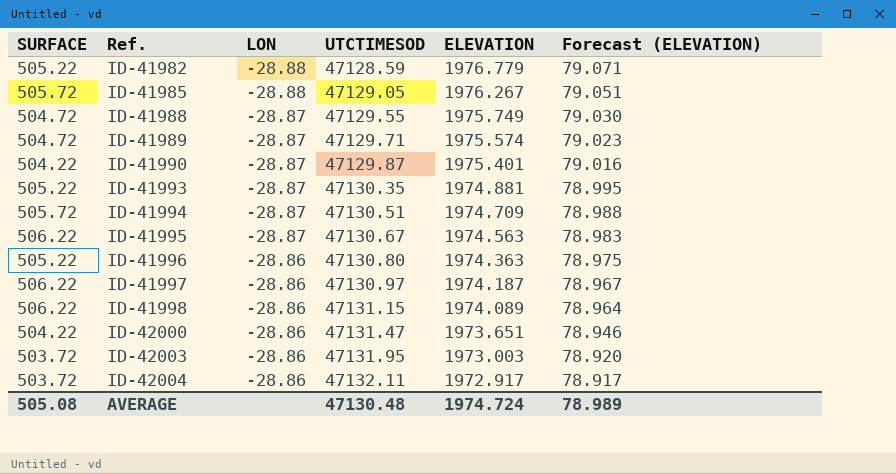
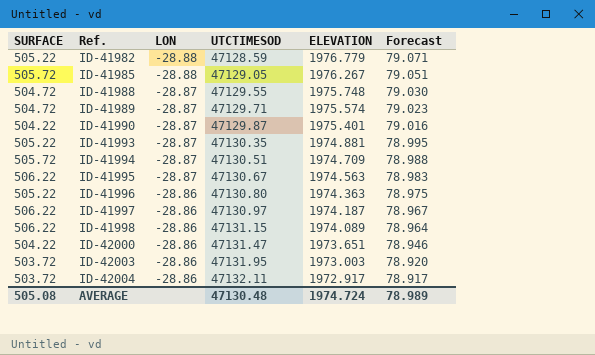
column name: Forecast (ELEVATION) -> Forecast
ID-41988 | ELEVATION: 1975.749 -> 1975.748

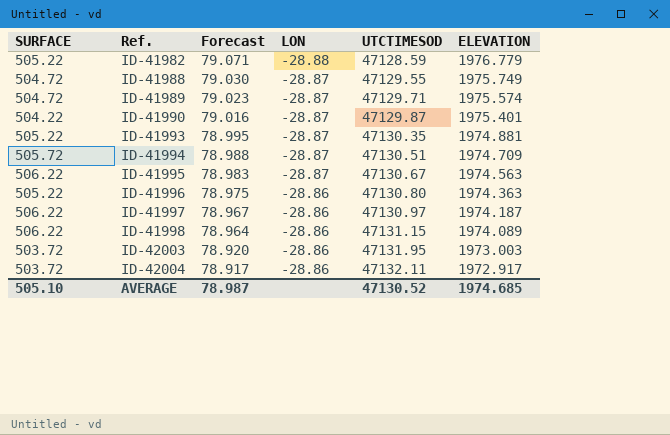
column Forecast | position: 6 -> 3
row ID-41985: 505.72 | -28.88 | 47129.05 | 1976.267 | 79.051 -> none
row ID-42000: 504.22 | -28.86 | 47131.47 | 1973.651 | 78.946 -> none
ID-41988 | ELEVATION: 1975.748 -> 1975.749
AVERAGE | SURFACE: 505.08 -> 505.10
AVERAGE | Forecast: 78.989 -> 78.987
AVERAGE | UTCTIMESOD: 47130.48 -> 47130.52
AVERAGE | ELEVATION: 1974.724 -> 1974.685

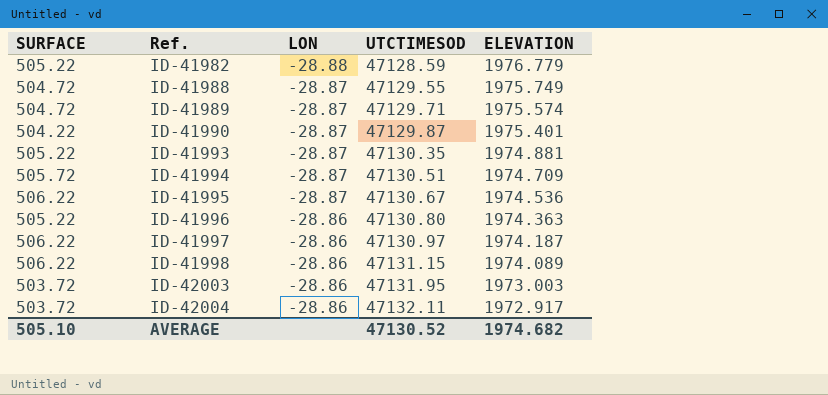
column Forecast | formula: [ELEVATION] * 0.04 -> none
ID-41995 | ELEVATION: 1974.563 -> 1974.536
AVERAGE | ELEVATION: 1974.685 -> 1974.682

